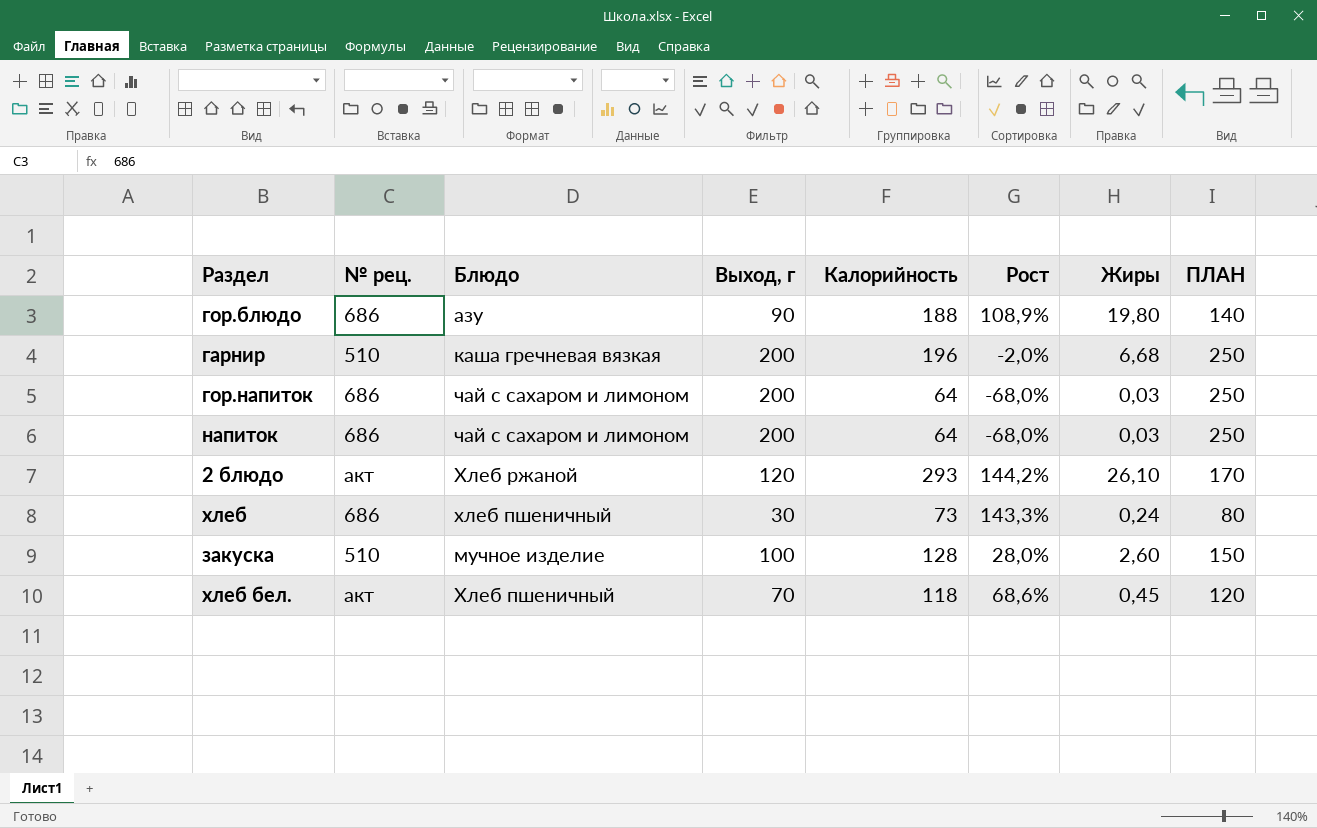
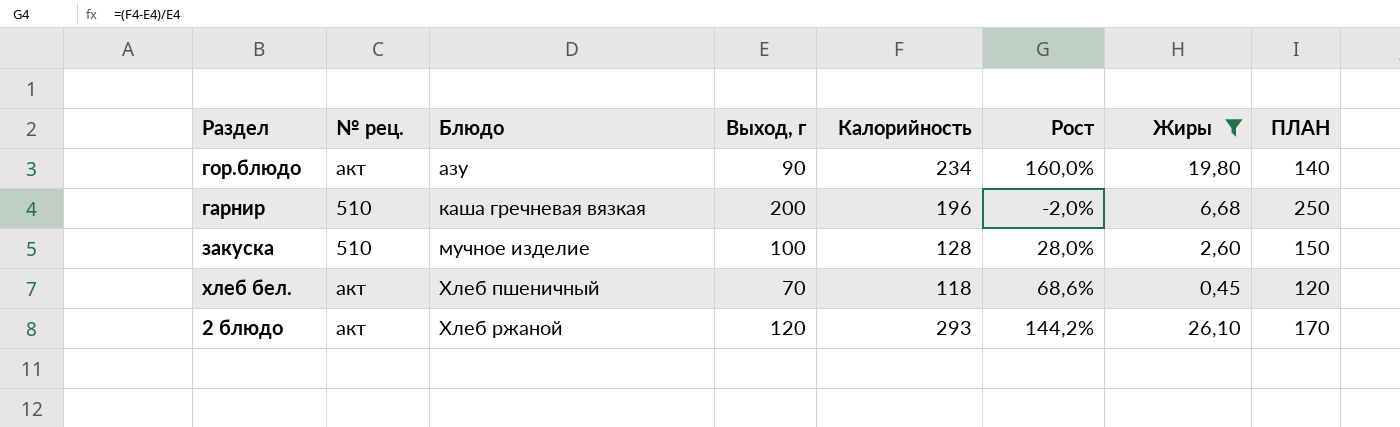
filter: none -> Жиры >= 0,45
row order: none -> Блюдо ascending
гор.блюдо | № рец.: 686 -> акт
гор.блюдо | Калорийность: 188 -> 234
гор.блюдо | Рост: 108,9% -> 160,0%

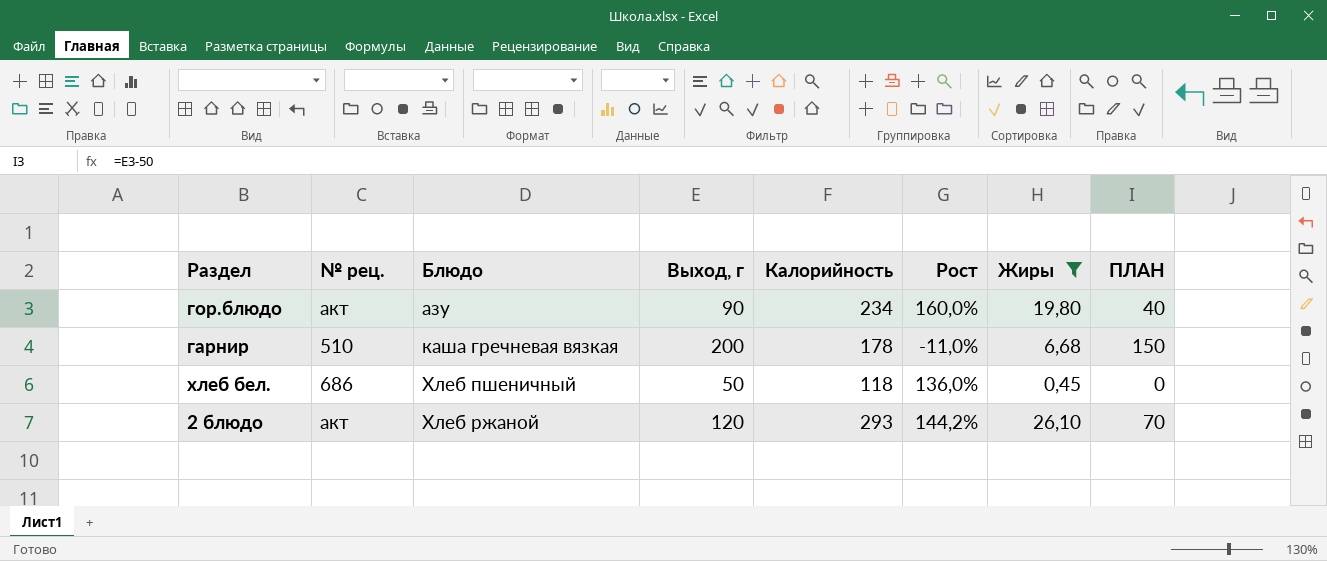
column ПЛАН | formula: [Выход, г] + 50 -> [Выход, г] - 50
row закуска: 510 | мучное изделие | 100 | 128 | 28,0% | 2,60 | 150 -> none
гарнир | Калорийность: 196 -> 178
гарнир | Рост: -2,0% -> -11,0%
хлеб бел. | № рец.: акт -> 686
хлеб бел. | Выход, г: 70 -> 50
хлеб бел. | Рост: 68,6% -> 136,0%

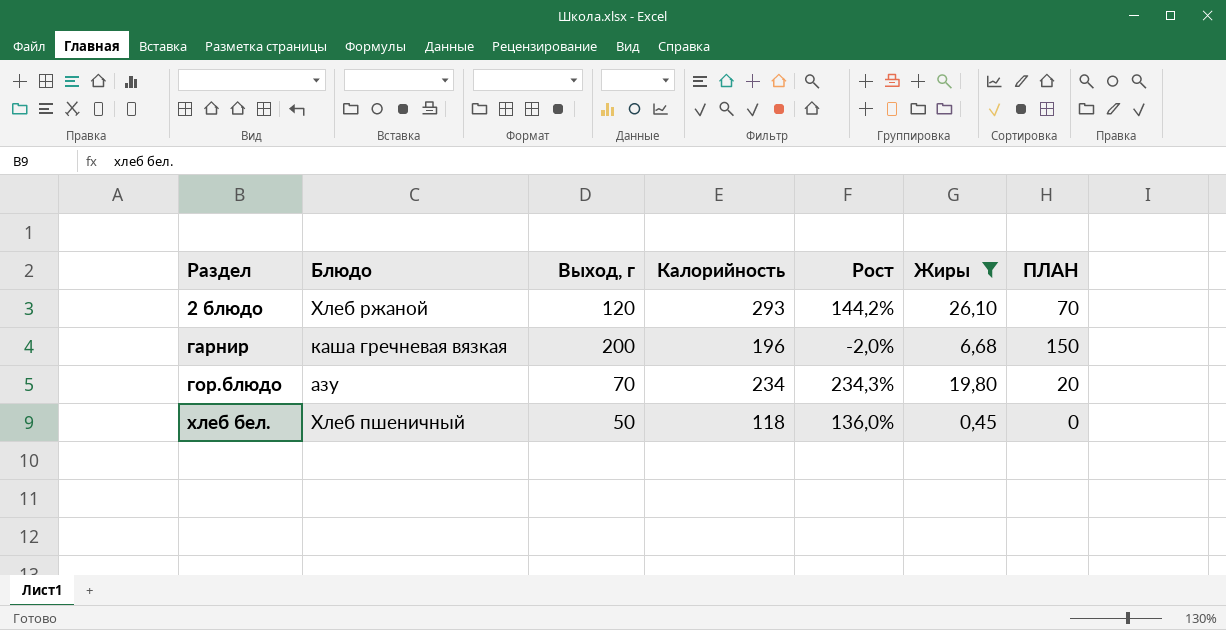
row order: Блюдо ascending -> Раздел ascending
column № рец. | position: 2 -> none
гарнир | Калорийность: 178 -> 196
гарнир | Рост: -11,0% -> -2,0%
гор.блюдо | Выход, г: 90 -> 70
гор.блюдо | Рост: 160,0% -> 234,3%
гор.блюдо | ПЛАН: 40 -> 20

